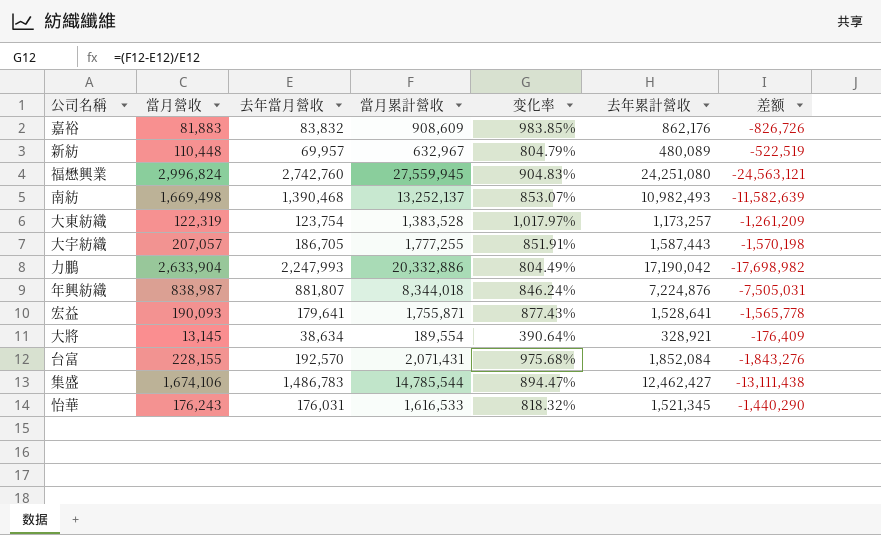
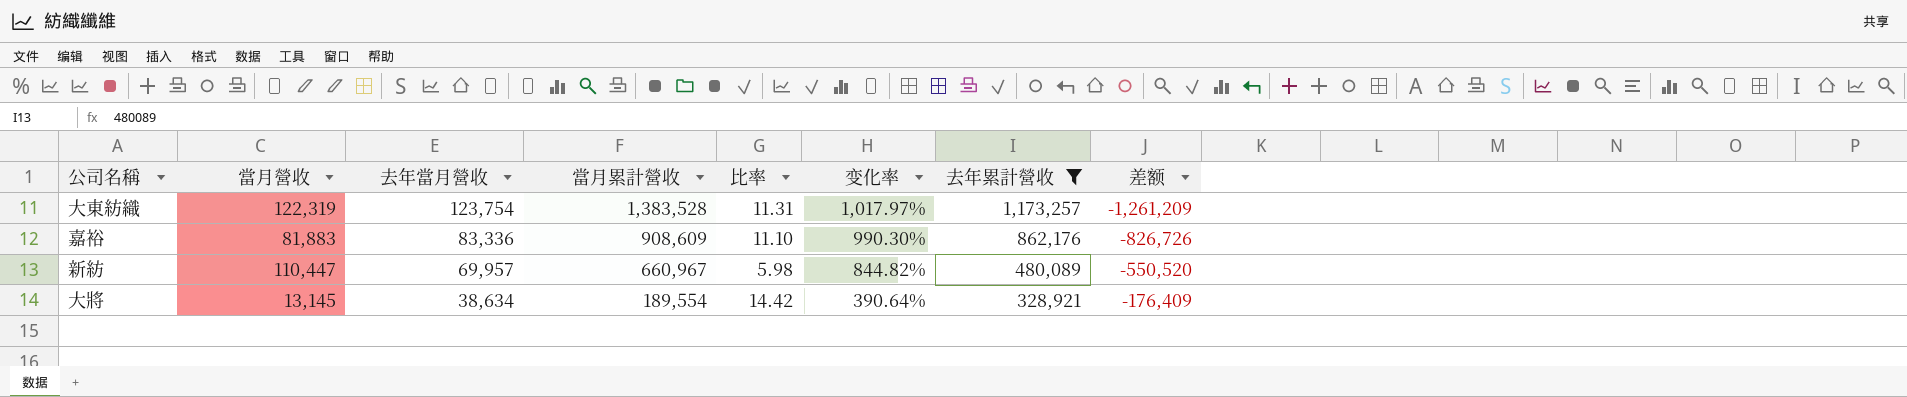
filter: none -> 去年累計營收 <= 1,173,257
row order: none -> 去年當月營收 descending
column 比率 | formula: none -> [當月累計營收] / [當月營收]
嘉裕 | 去年當月營收: 83,832 -> 83,336
嘉裕 | 变化率: 983.85% -> 990.30%
新紡 | 當月營收: 110,448 -> 110,447
新紡 | 當月累計營收: 632,967 -> 660,967
新紡 | 变化率: 804.79% -> 844.82%
新紡 | 差额: -522,519 -> -550,520

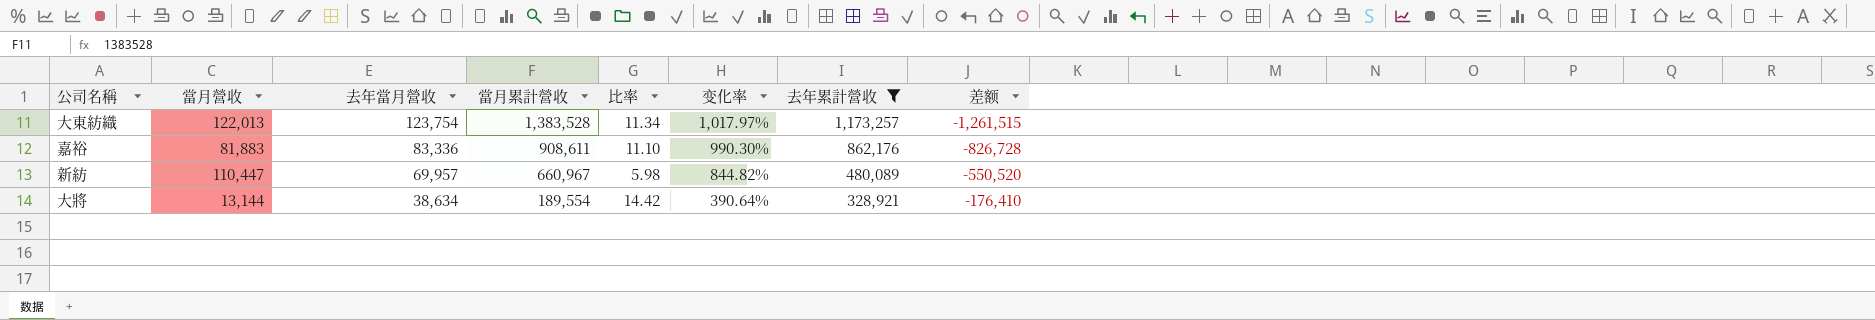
大東紡織 | 當月營收: 122,319 -> 122,013
大東紡織 | 比率: 11.31 -> 11.34
大東紡織 | 差额: -1,261,209 -> -1,261,515
嘉裕 | 當月累計營收: 908,609 -> 908,611
嘉裕 | 差额: -826,726 -> -826,728
大將 | 當月營收: 13,145 -> 13,144
大將 | 差额: -176,409 -> -176,410

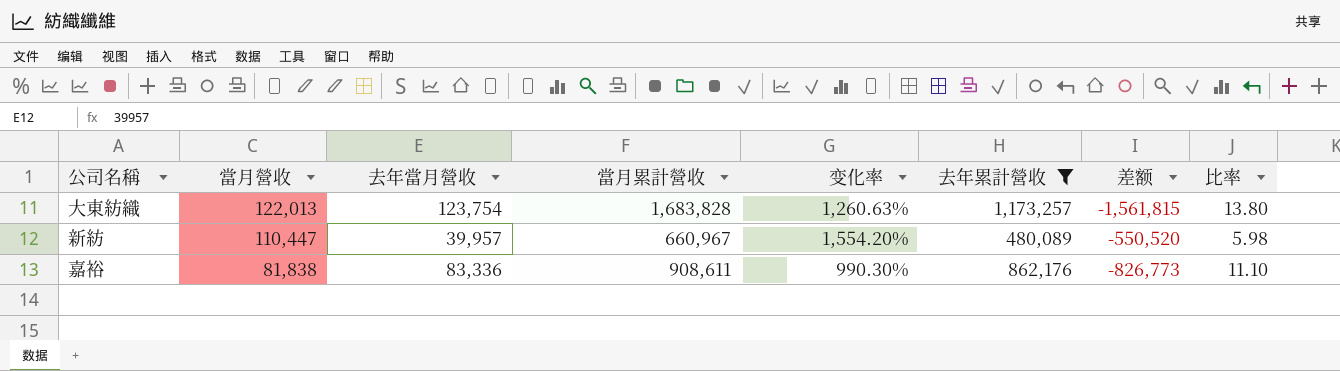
row order: 去年當月營收 descending -> 當月營收 descending
column 比率 | position: 5 -> 8
row 大將: 13,144 | 38,634 | 189,554 | 14.42 | 390.64% | 328,921 | -176,410 -> none
大東紡織 | 當月累計營收: 1,383,528 -> 1,683,828
大東紡織 | 变化率: 1,017.97% -> 1,260.63%
大東紡織 | 差额: -1,261,515 -> -1,561,815
大東紡織 | 比率: 11.34 -> 13.80
新紡 | 去年當月營收: 69,957 -> 39,957
新紡 | 变化率: 844.82% -> 1,554.20%
嘉裕 | 當月營收: 81,883 -> 81,838
嘉裕 | 差额: -826,728 -> -826,773

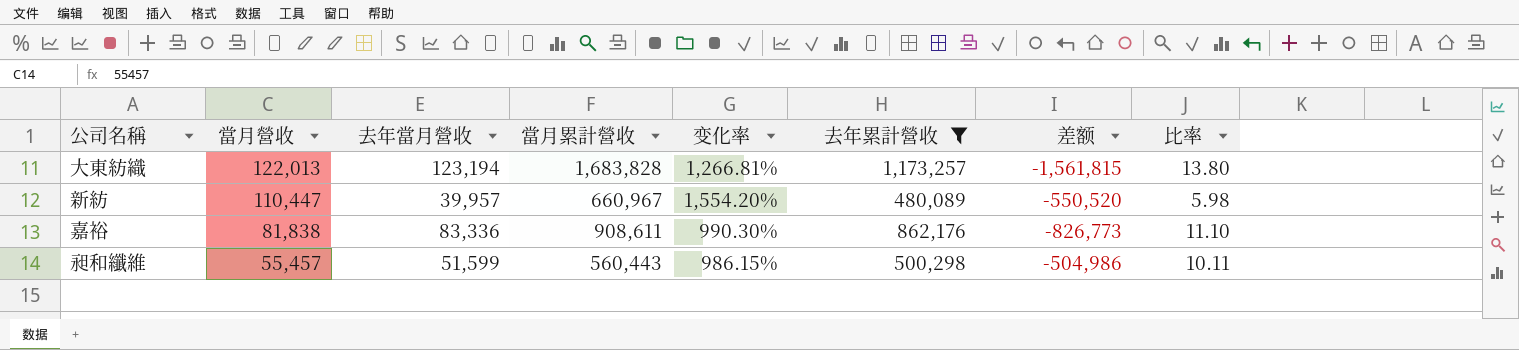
大東紡織 | 去年當月營收: 123,754 -> 123,194
大東紡織 | 变化率: 1,260.63% -> 1,266.81%
row 昶和纖維: none -> 55,457 | 51,599 | 560,443 | 986.15% | 500,298 | -504,986 | 10.11

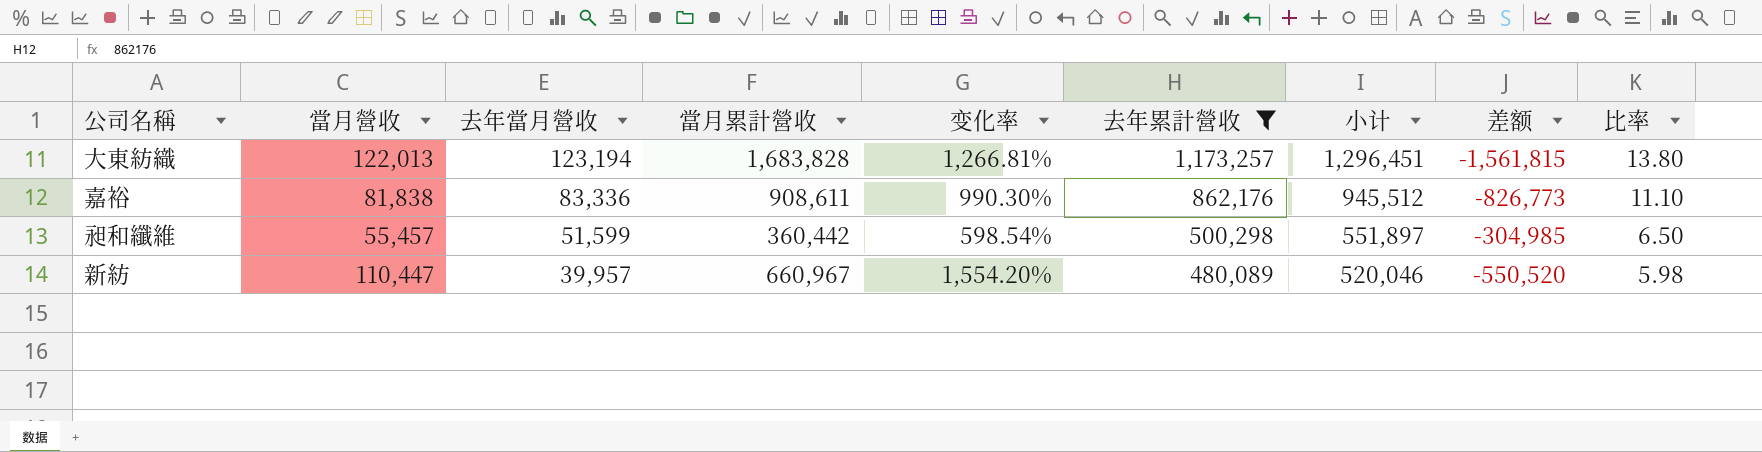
row order: 當月營收 descending -> 去年當月營收 descending
column 小计 | formula: none -> [去年當月營收] + [去年累計營收]
昶和纖維 | 當月累計營收: 560,443 -> 360,442
昶和纖維 | 变化率: 986.15% -> 598.54%
昶和纖維 | 差额: -504,986 -> -304,985
昶和纖維 | 比率: 10.11 -> 6.50

